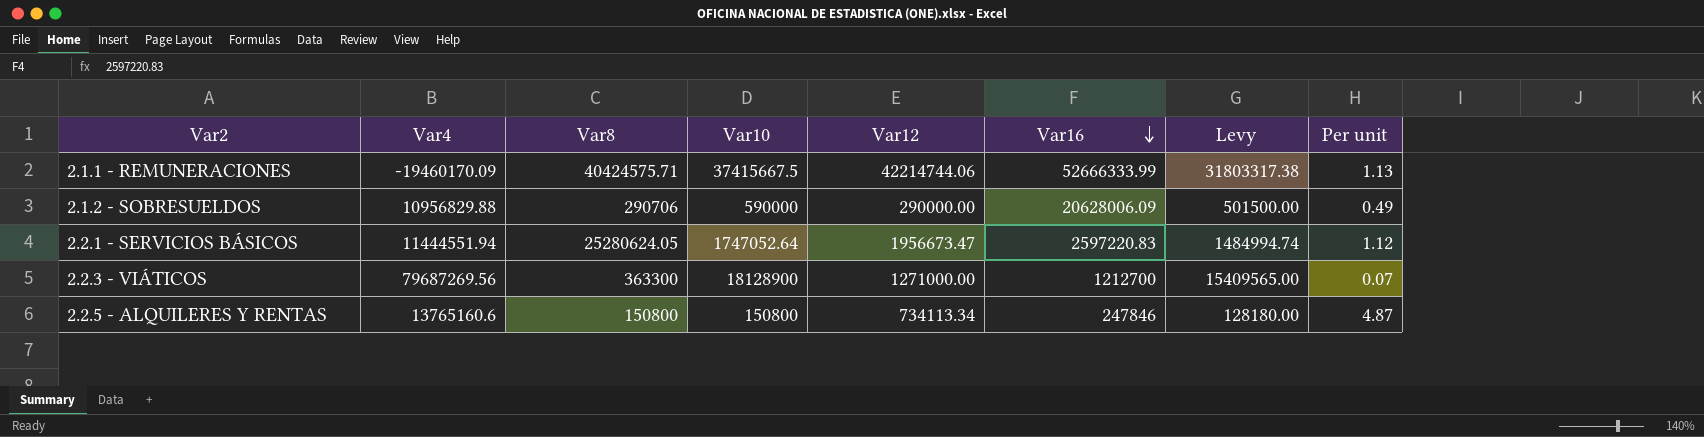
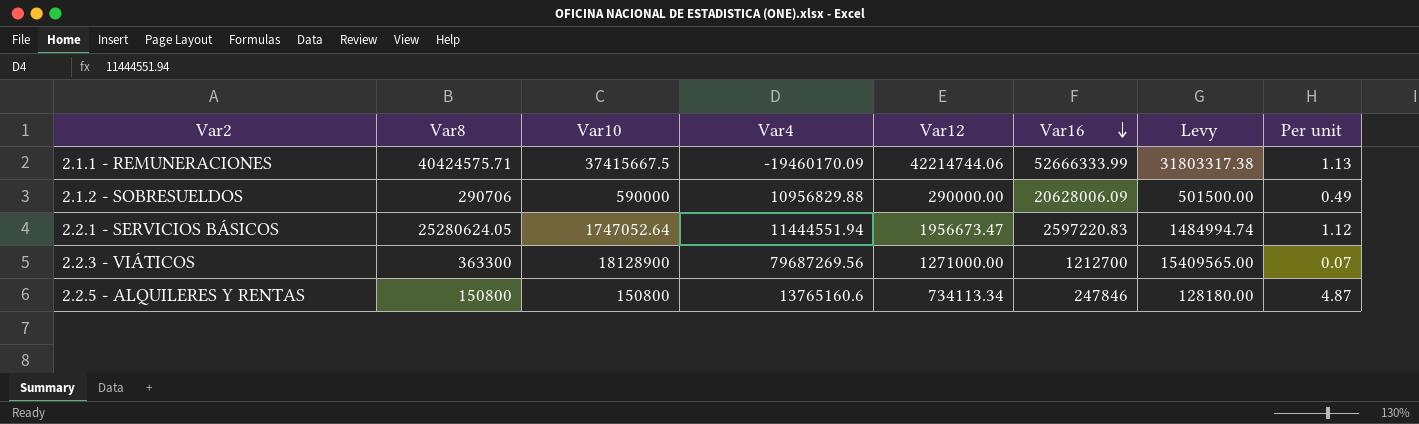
column Var4 | position: 2 -> 4

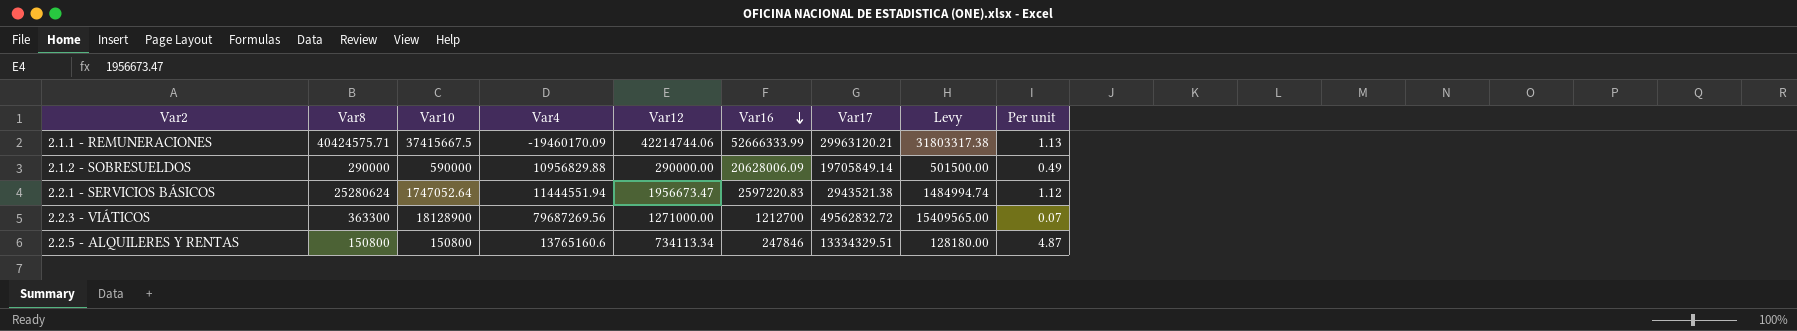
column Var17 | position: none -> 7
2.1.2 - SOBRESUELDOS | Var8: 290706 -> 290000
2.2.1 - SERVICIOS BÁSICOS | Var8: 25280624.05 -> 25280624

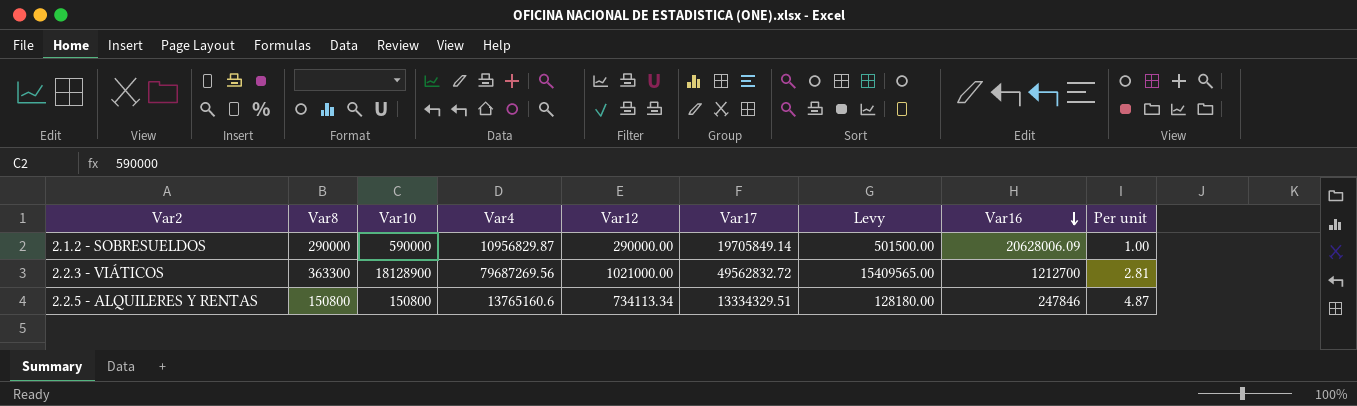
column Var16 | position: 6 -> 8
column Per unit | formula: [Var12] / [Var10] -> [Var12] / [Var8]
row 2.1.1 - REMUNERACIONES: 40424575.71 | 37415667.5 | -19460170.09 | 42214744.06 | 52666333.99 | 29963120.21 | 31803317.38 | 1.13 -> none
row 2.2.1 - SERVICIOS BÁSICOS: 25280624 | 1747052.64 | 11444551.94 | 1956673.47 | 2597220.83 | 2943521.38 | 1484994.74 | 1.12 -> none
2.1.2 - SOBRESUELDOS | Var4: 10956829.88 -> 10956829.87
2.2.3 - VIÁTICOS | Var12: 1271000.00 -> 1021000.00

